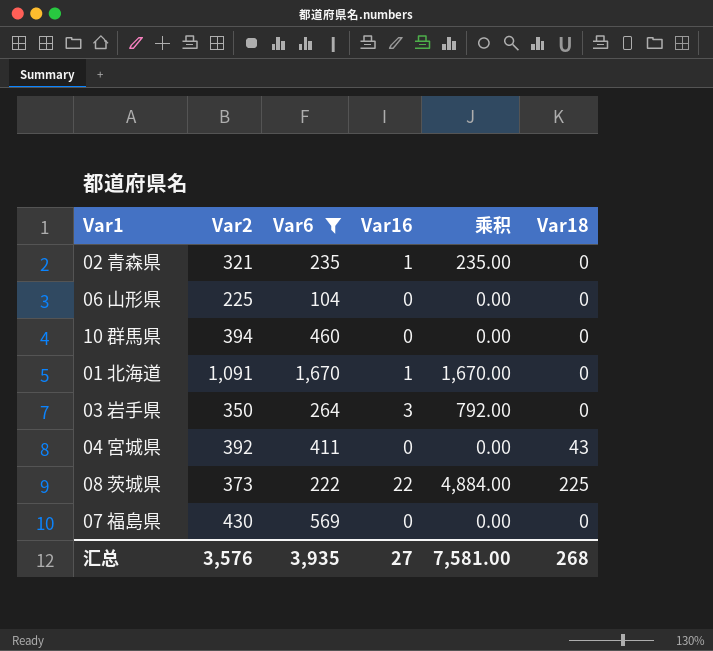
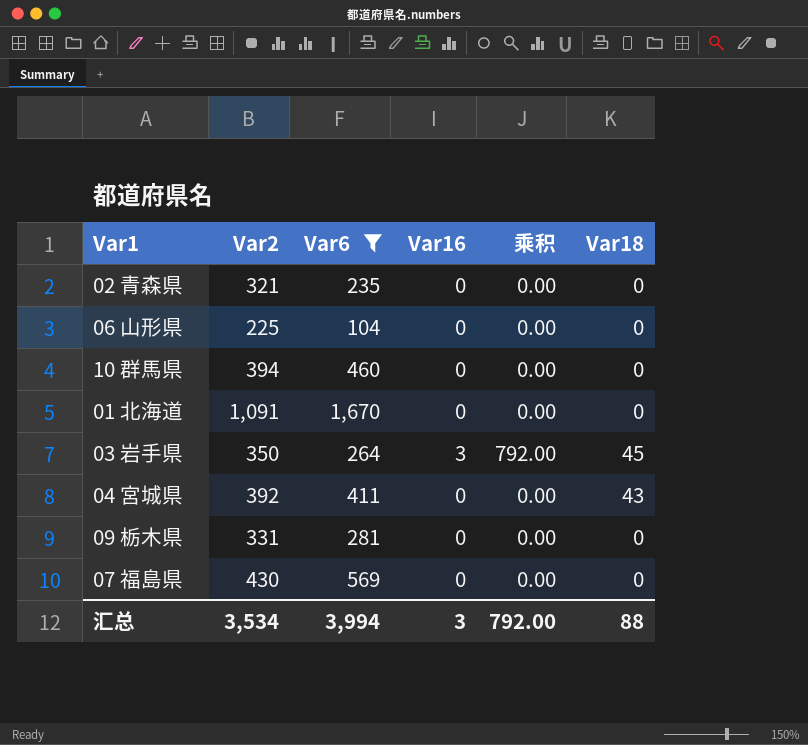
row 08 茨城県: 373 | 222 | 22 | 4,884.00 | 225 -> none
02 青森県 | Var16: 1 -> 0
02 青森県 | 乘积: 235.00 -> 0.00
01 北海道 | Var16: 1 -> 0
01 北海道 | 乘积: 1,670.00 -> 0.00
03 岩手県 | Var18: 0 -> 45
row 09 栃木県: none -> 331 | 281 | 0 | 0.00 | 0
汇总 | Var2: 3,576 -> 3,534
汇总 | Var6: 3,935 -> 3,994
汇总 | Var16: 27 -> 3
汇总 | 乘积: 7,581.00 -> 792.00
汇总 | Var18: 268 -> 88

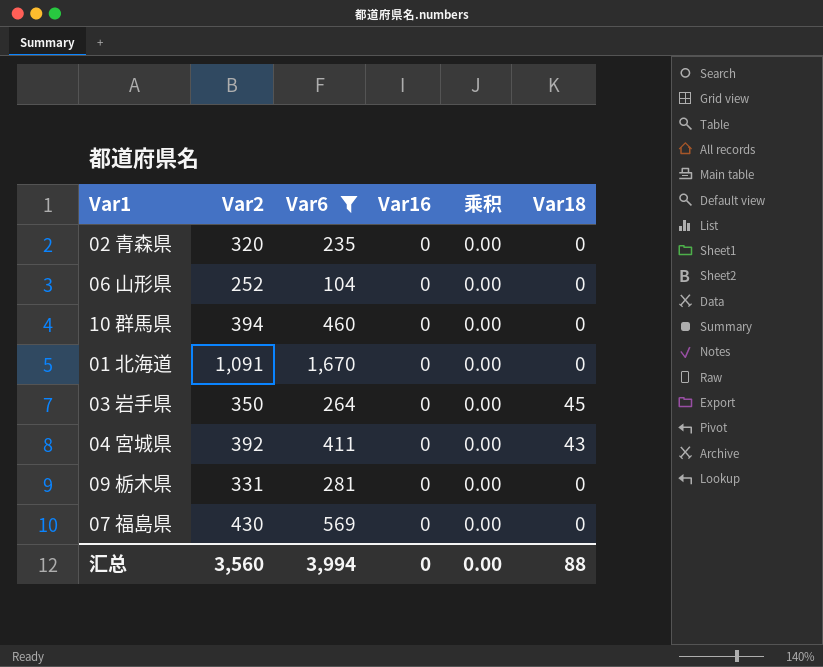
02 青森県 | Var2: 321 -> 320
06 山形県 | Var2: 225 -> 252
03 岩手県 | Var16: 3 -> 0
03 岩手県 | 乘积: 792.00 -> 0.00
汇总 | Var2: 3,534 -> 3,560
汇总 | Var16: 3 -> 0
汇总 | 乘积: 792.00 -> 0.00

